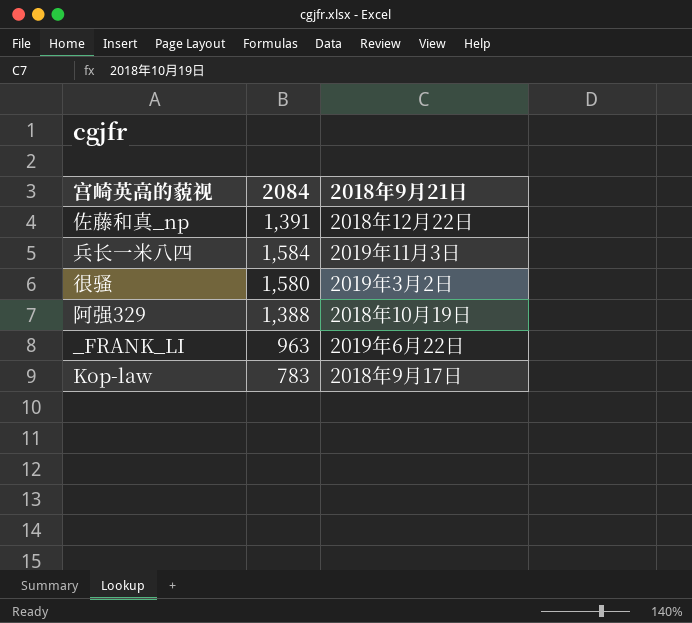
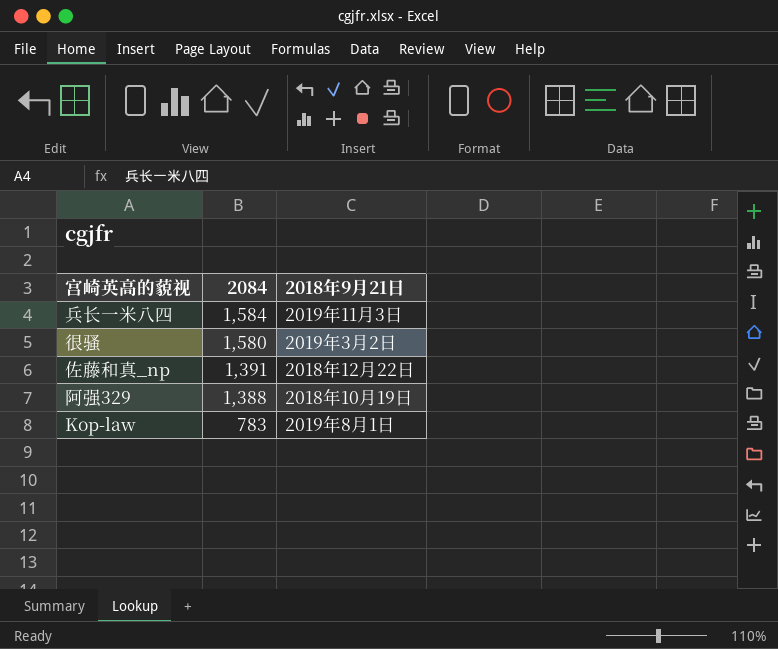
row order: none -> 2084 descending
row _FRANK_LI: 963 | 2019年6月22日 -> none
Kop-law | 2018年9月21日: 2018年9月17日 -> 2019年8月1日

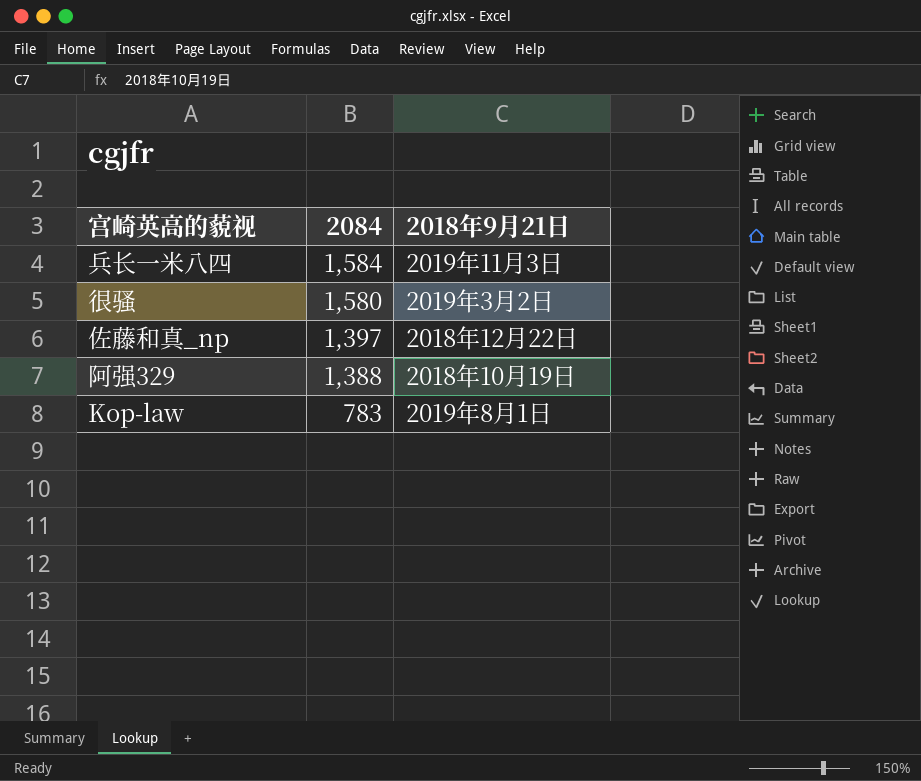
佐藤和真_np | 2084: 1,391 -> 1,397

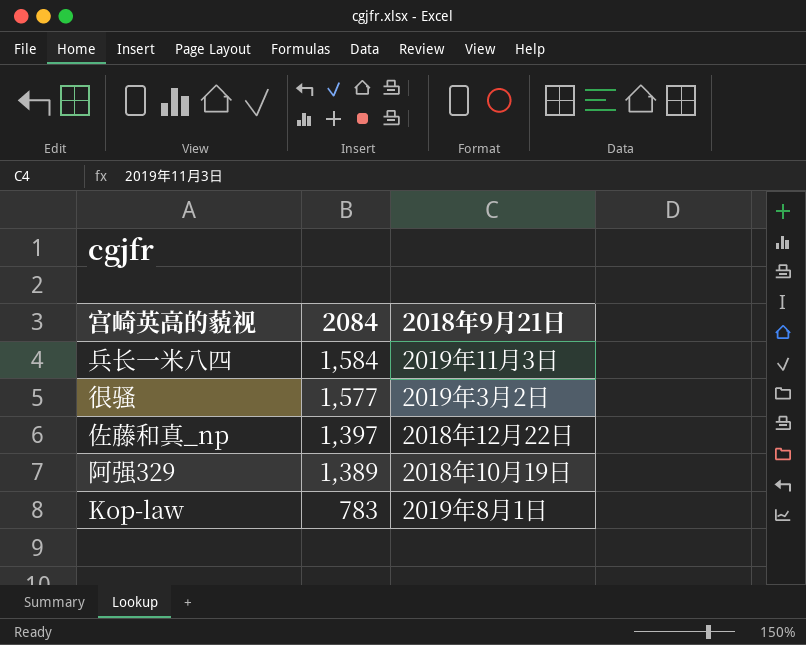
很骚 | 2084: 1,580 -> 1,577
阿强329 | 2084: 1,388 -> 1,389

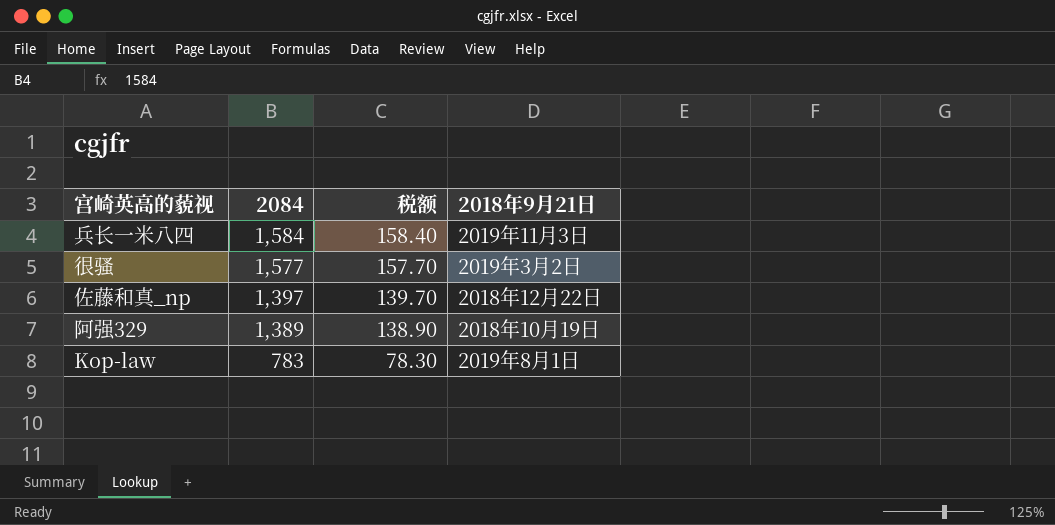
column 税额 | formula: none -> [2084] * 0.1

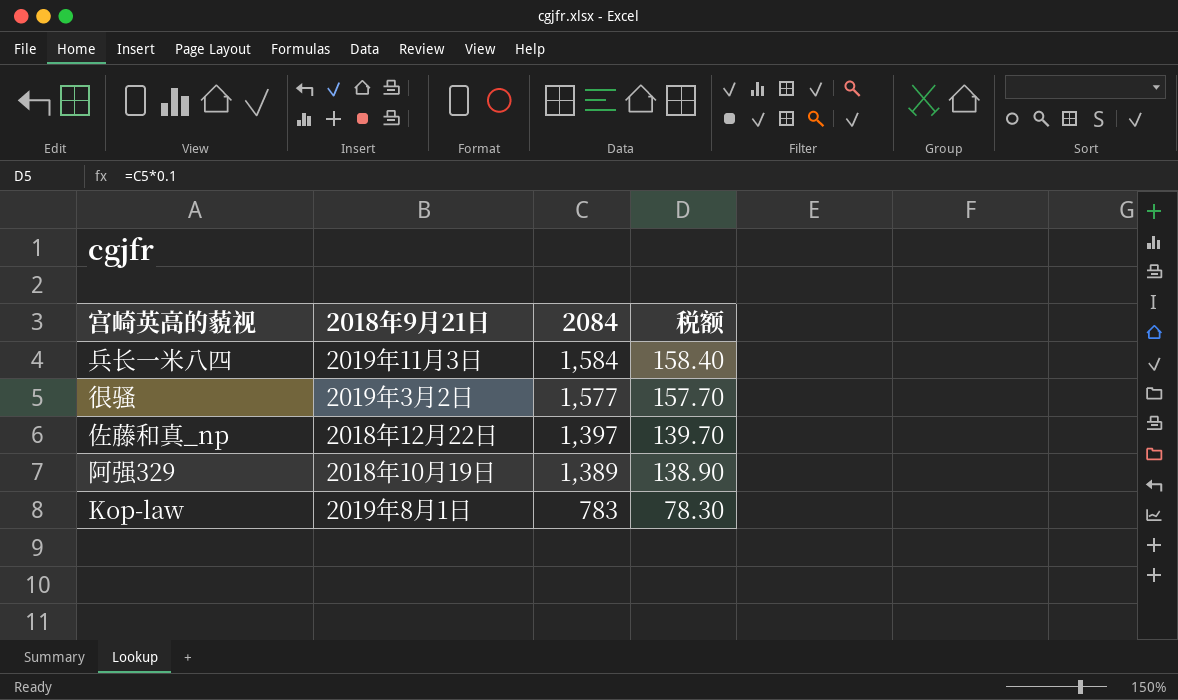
column 2018年9月21日 | position: 4 -> 2

